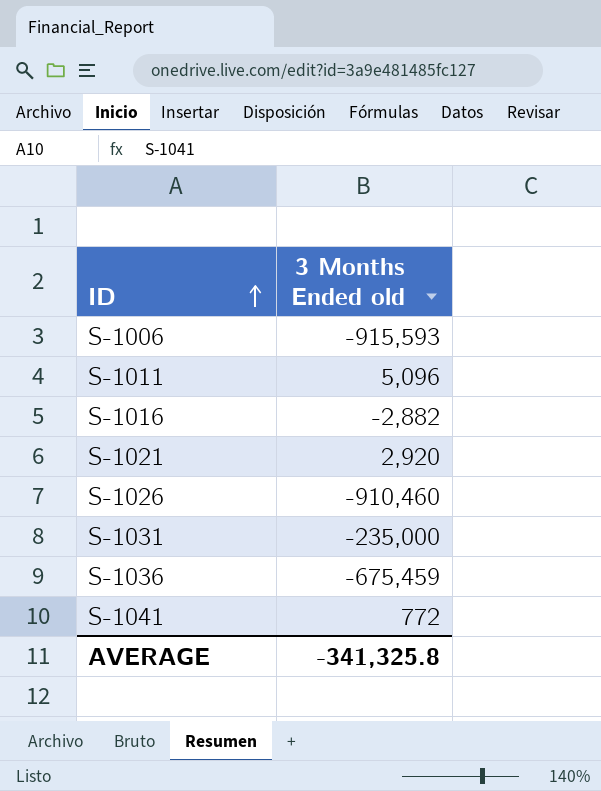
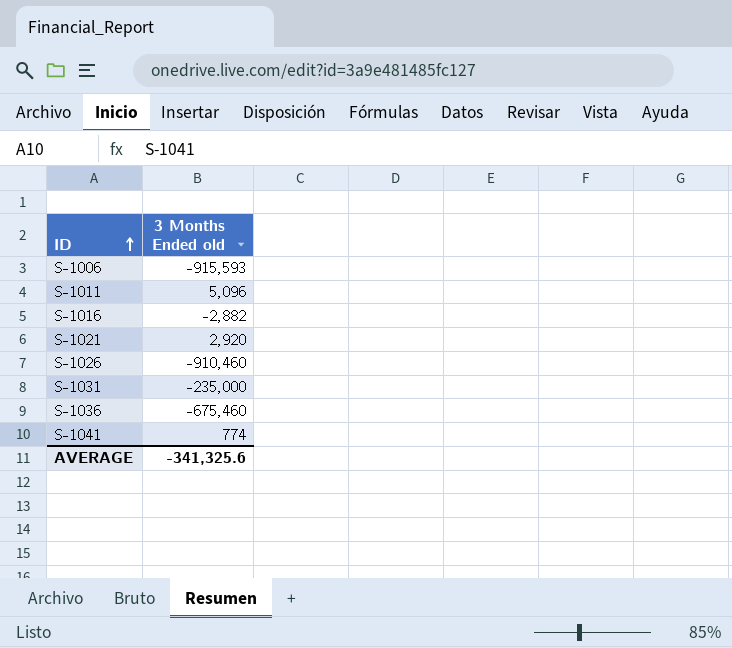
S-1036 | 3 Months Ended old: -675,459 -> -675,460
S-1041 | 3 Months Ended old: 772 -> 774
AVERAGE | 3 Months Ended old: -341,325.8 -> -341,325.6

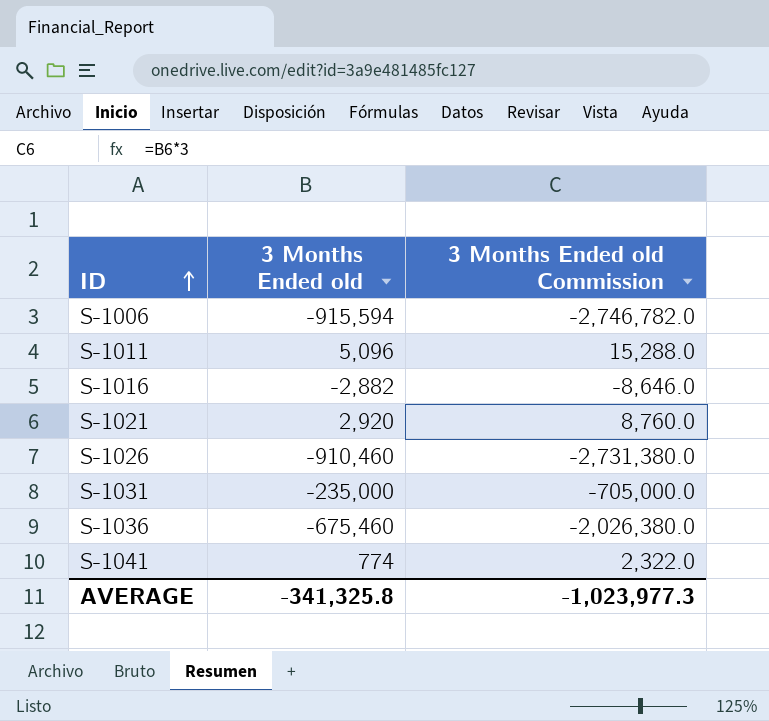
column 3 Months Ended old Commission | formula: none -> [3 Months Ended old] * 3
S-1006 | 3 Months Ended old: -915,593 -> -915,594
AVERAGE | 3 Months Ended old: -341,325.6 -> -341,325.8

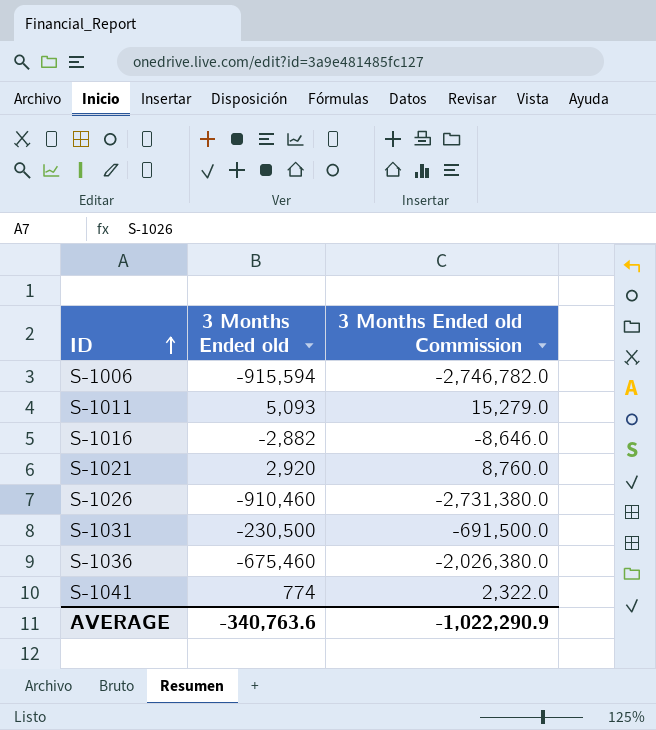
S-1011 | 3 Months Ended old: 5,096 -> 5,093
S-1011 | 3 Months Ended old Commission: 15,288.0 -> 15,279.0
S-1031 | 3 Months Ended old: -235,000 -> -230,500
S-1031 | 3 Months Ended old Commission: -705,000.0 -> -691,500.0
AVERAGE | 3 Months Ended old: -341,325.8 -> -340,763.6
AVERAGE | 3 Months Ended old Commission: -1,023,977.3 -> -1,022,290.9

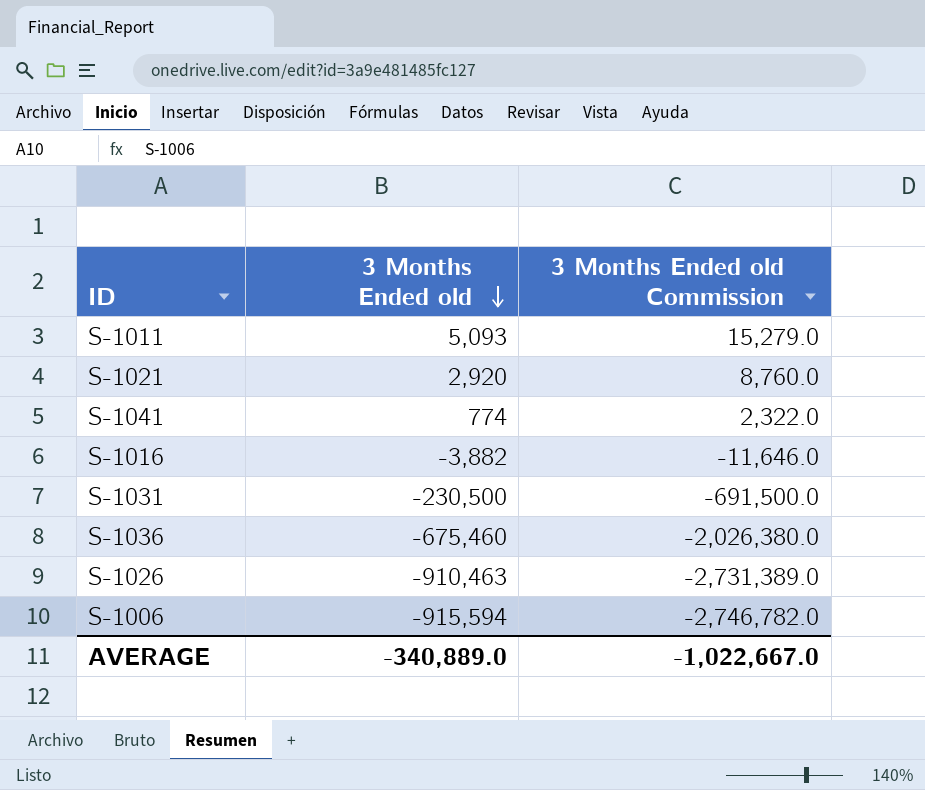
row order: ID ascending -> 3 Months Ended old descending
S-1016 | 3 Months Ended old: -2,882 -> -3,882
S-1016 | 3 Months Ended old Commission: -8,646.0 -> -11,646.0
S-1026 | 3 Months Ended old: -910,460 -> -910,463
S-1026 | 3 Months Ended old Commission: -2,731,380.0 -> -2,731,389.0
AVERAGE | 3 Months Ended old: -340,763.6 -> -340,889.0
AVERAGE | 3 Months Ended old Commission: -1,022,290.9 -> -1,022,667.0

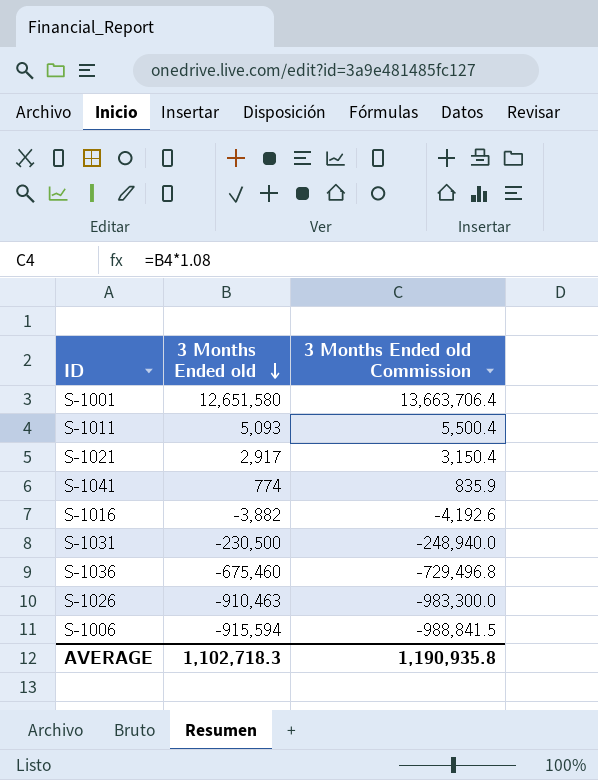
column 3 Months Ended old Commission | formula: [3 Months Ended old] * 3 -> [3 Months Ended old] * 1.08
row S-1001: none -> 12,651,580 | 13,663,706.4
S-1021 | 3 Months Ended old: 2,920 -> 2,917
AVERAGE | 3 Months Ended old: -340,889.0 -> 1,102,718.3
AVERAGE | 3 Months Ended old Commission: -1,022,667.0 -> 1,190,935.8

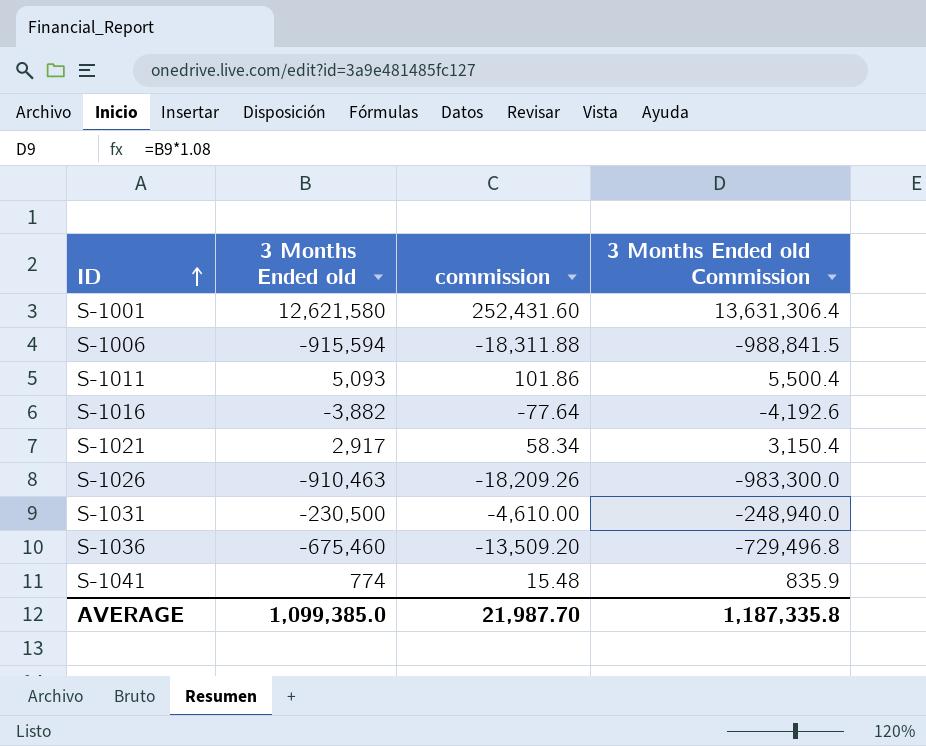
row order: 3 Months Ended old descending -> ID ascending
column commission | formula: none -> [3 Months Ended old] * 0.02
S-1001 | 3 Months Ended old: 12,651,580 -> 12,621,580
S-1001 | 3 Months Ended old Commission: 13,663,706.4 -> 13,631,306.4
AVERAGE | 3 Months Ended old: 1,102,718.3 -> 1,099,385.0
AVERAGE | 3 Months Ended old Commission: 1,190,935.8 -> 1,187,335.8

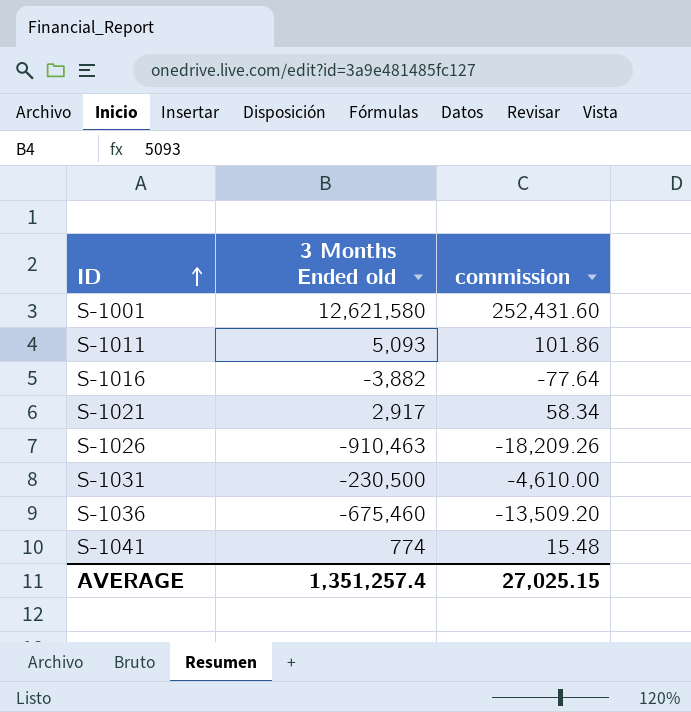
column 3 Months Ended old Commission | formula: [3 Months Ended old] * 1.08 -> none
row S-1006: -915,594 | -18,311.88 | -988,841.5 -> none
AVERAGE | 3 Months Ended old: 1,099,385.0 -> 1,351,257.4
AVERAGE | commission: 21,987.70 -> 27,025.15

